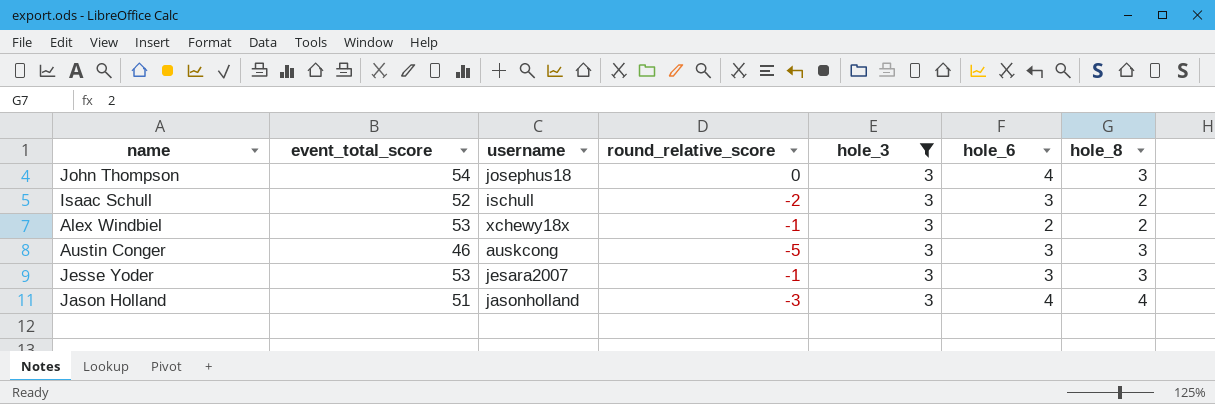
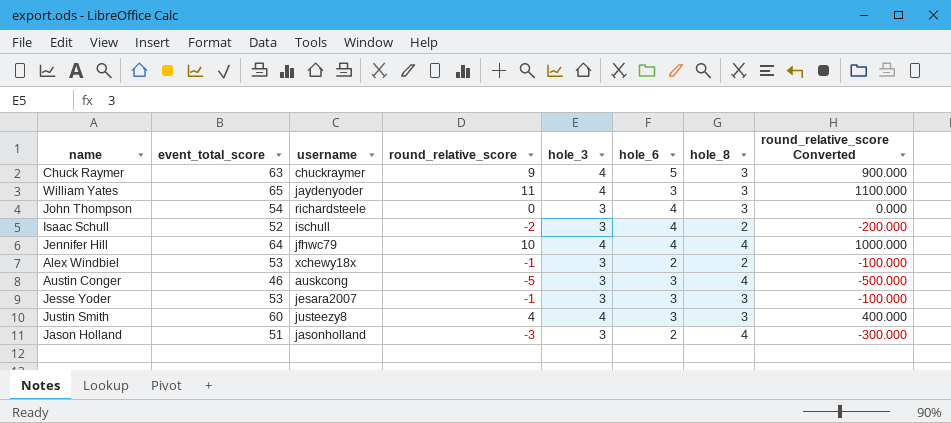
filter: hole_3 = 3 -> none
column round_relative_score Converted | formula: none -> [round_relative_score] * 100
John Thompson | username: josephus18 -> richardsteele
Isaac Schull | hole_6: 3 -> 4
Austin Conger | hole_8: 3 -> 4
Jason Holland | hole_6: 4 -> 2

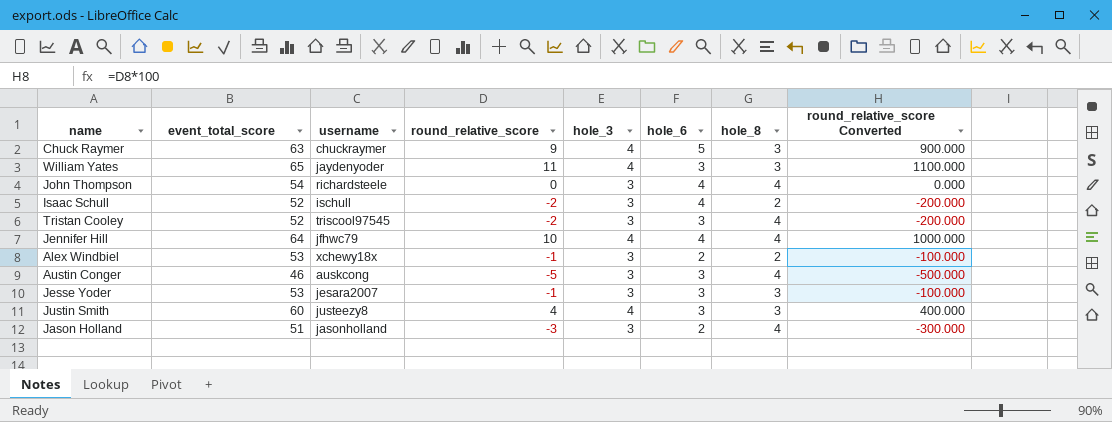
John Thompson | hole_8: 3 -> 4
row Tristan Cooley: none -> 52 | triscool97545 | -2 | 3 | 3 | 4 | -200.000

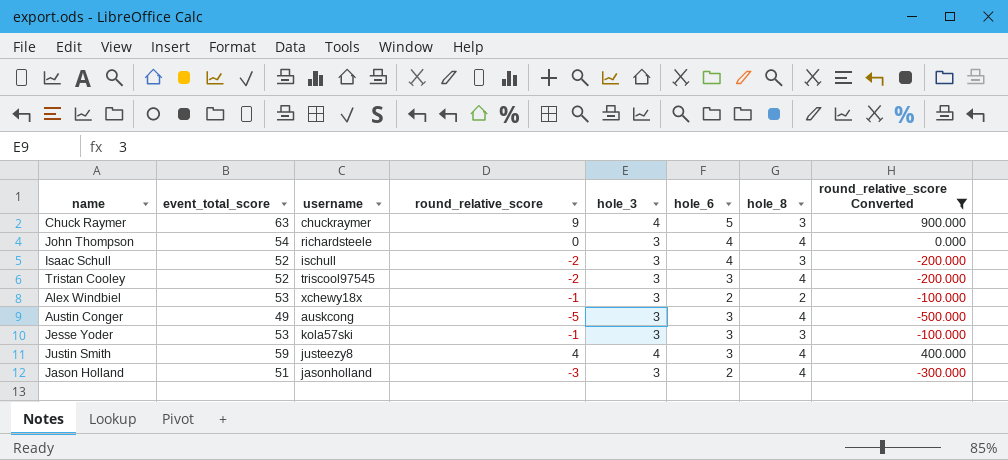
filter: none -> round_relative_score Converted <= 900.000
Isaac Schull | hole_8: 2 -> 3
Austin Conger | event_total_score: 46 -> 49
Jesse Yoder | username: jesara2007 -> kola57ski
Justin Smith | event_total_score: 60 -> 59
Justin Smith | hole_8: 3 -> 4

